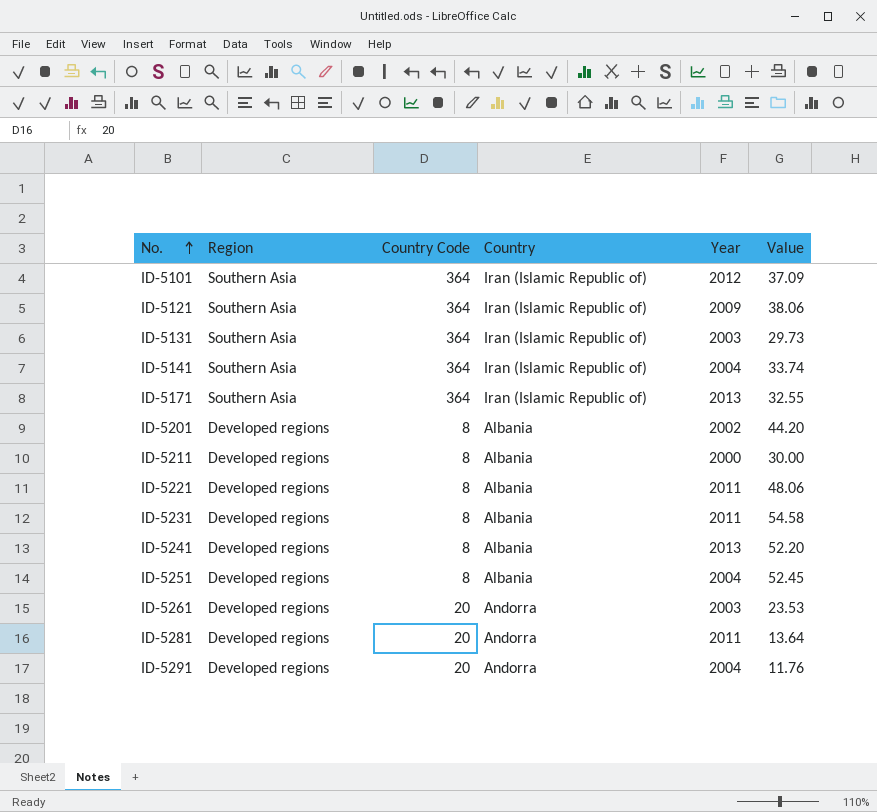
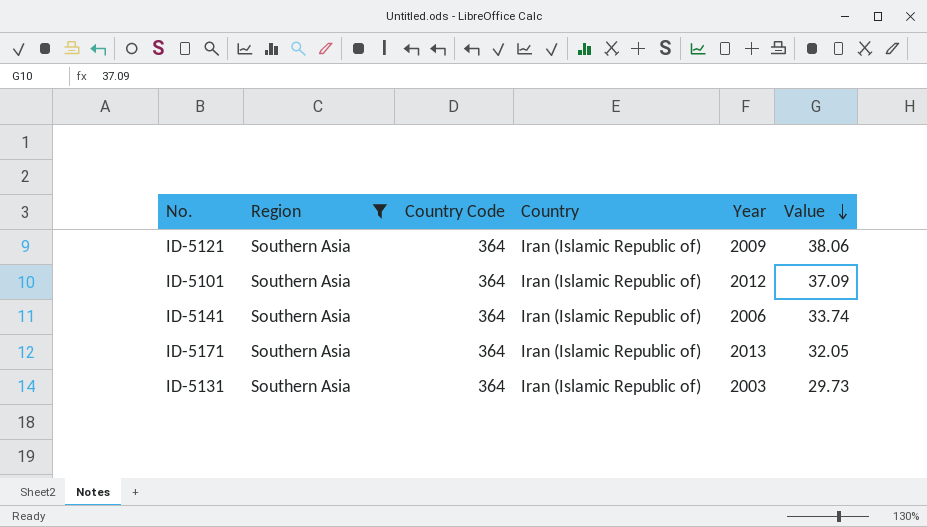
filter: none -> Region = Southern Asia
row order: No. ascending -> Value descending
ID-5141 | Year: 2004 -> 2006
ID-5171 | Value: 32.55 -> 32.05

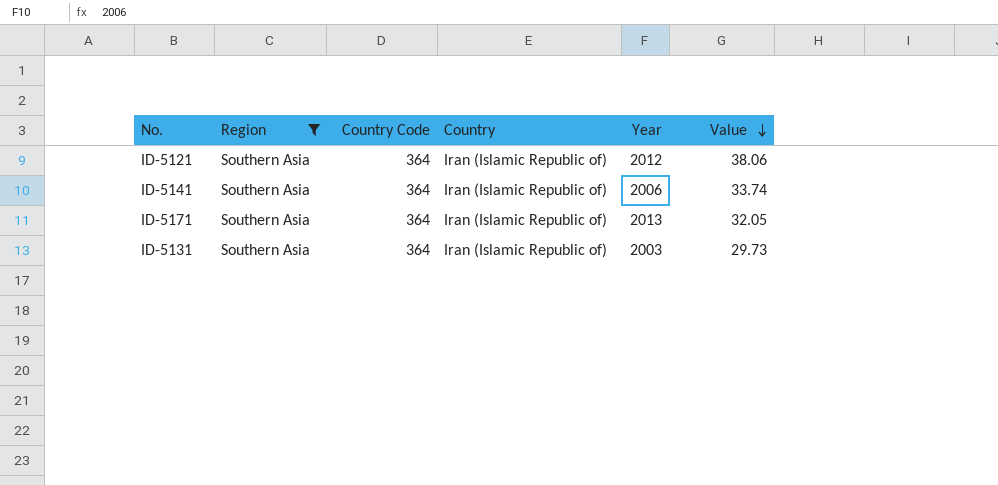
row ID-5101: Southern Asia | 364 | Iran (Islamic Republic of) | 2012 | 37.09 -> none
ID-5121 | Year: 2009 -> 2012

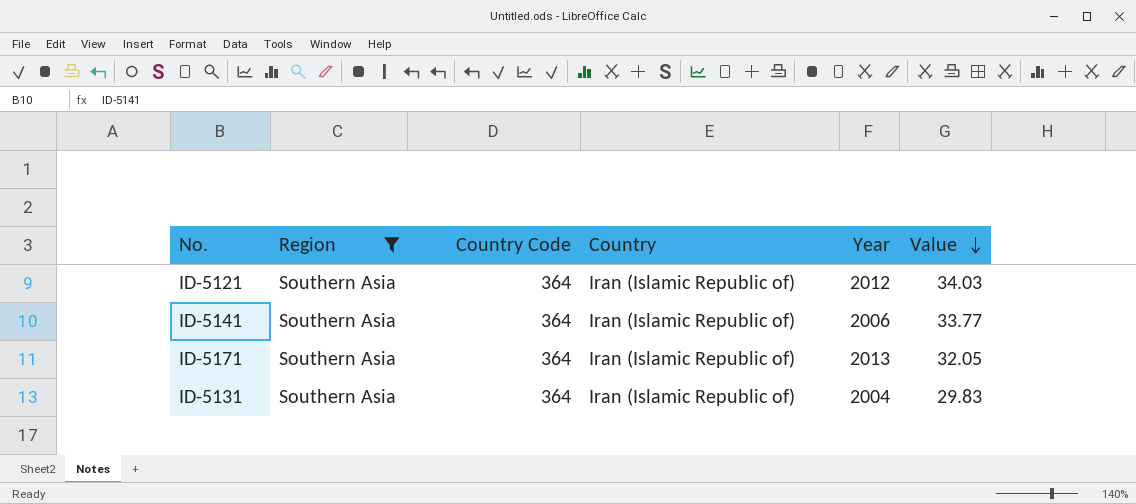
ID-5121 | Value: 38.06 -> 34.03
ID-5141 | Value: 33.74 -> 33.77
ID-5131 | Year: 2003 -> 2004
ID-5131 | Value: 29.73 -> 29.83

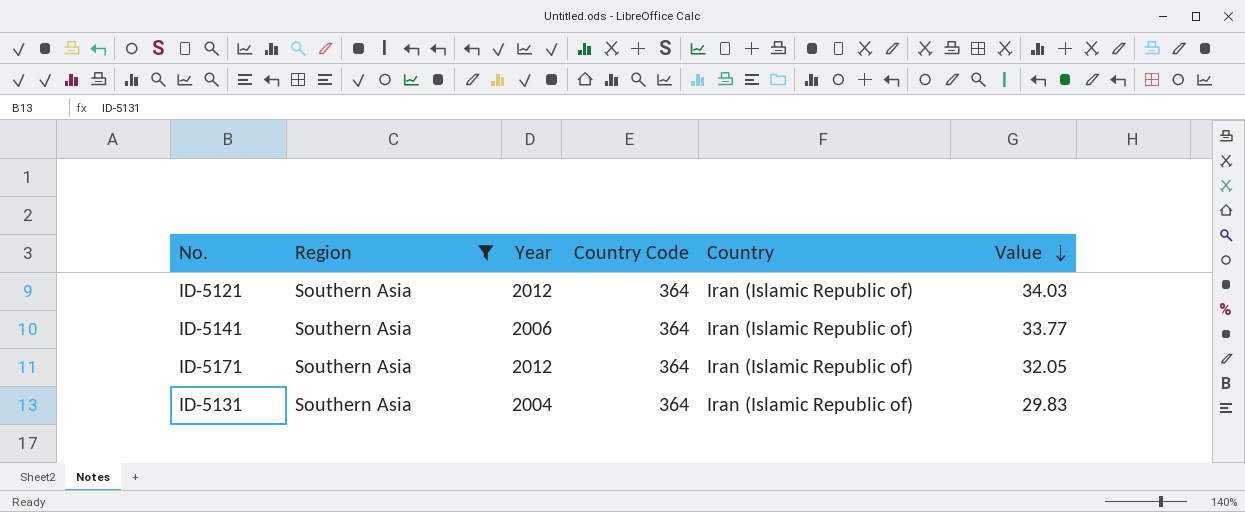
column Year | position: 5 -> 3
ID-5171 | Year: 2013 -> 2012

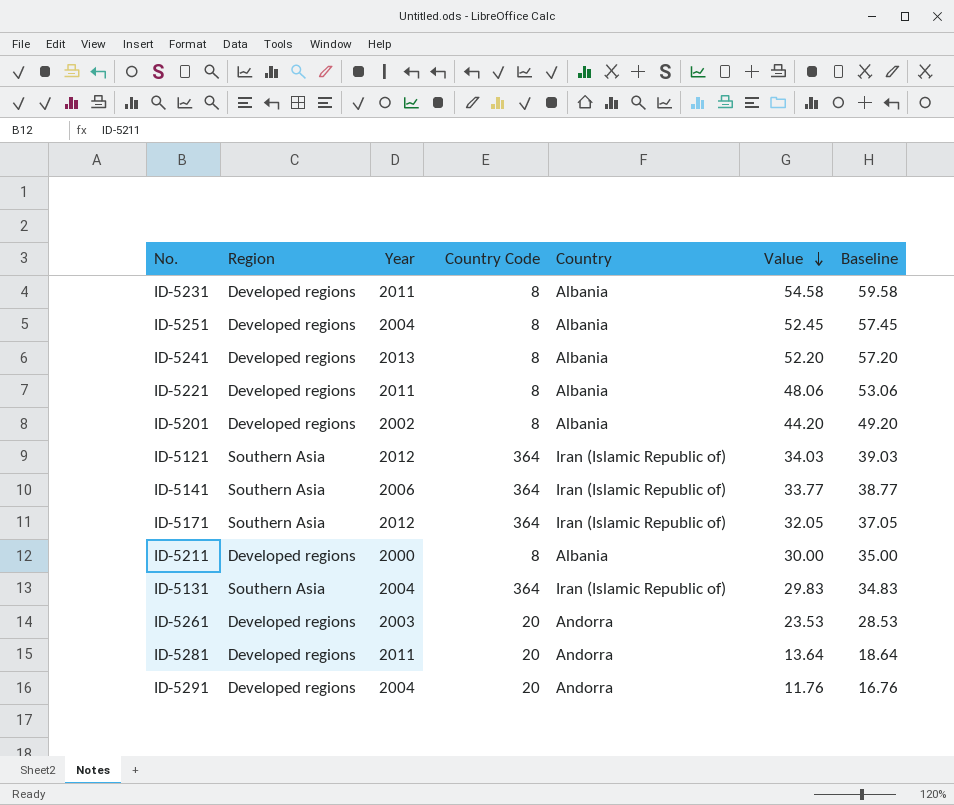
filter: Region = Southern Asia -> none
column Baseline | formula: none -> [Value] + 5

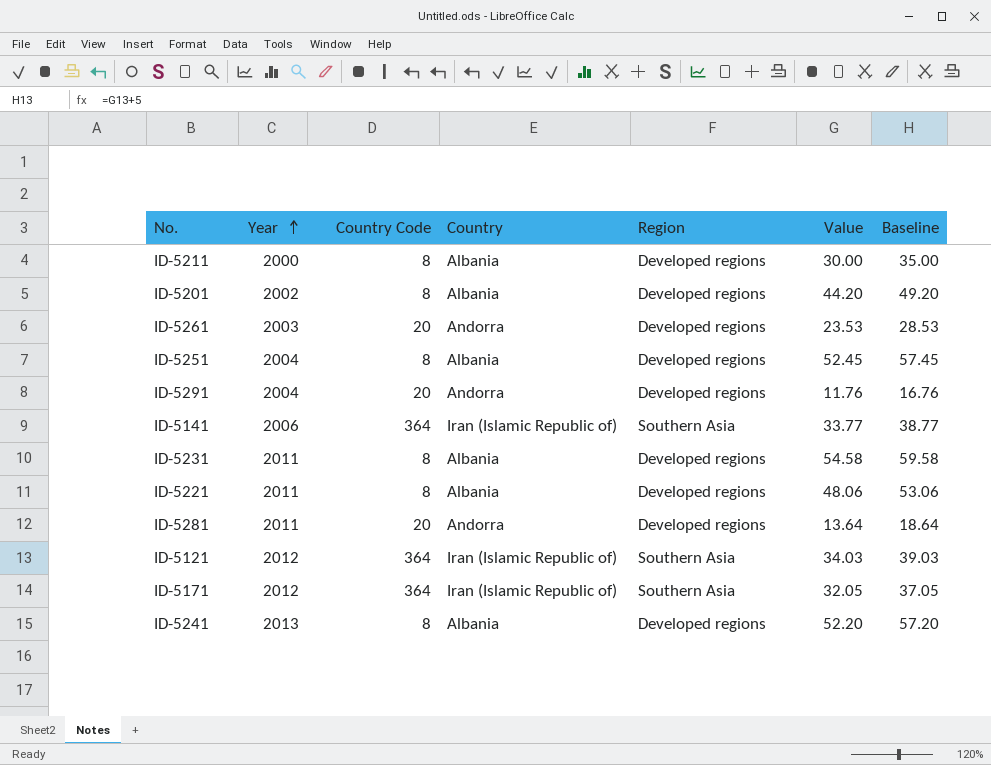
row order: Value descending -> Year ascending
column Region | position: 2 -> 5
row ID-5131: Southern Asia | 2004 | 364 | Iran (Islamic Republic of) | 29.83 | 34.83 -> none

